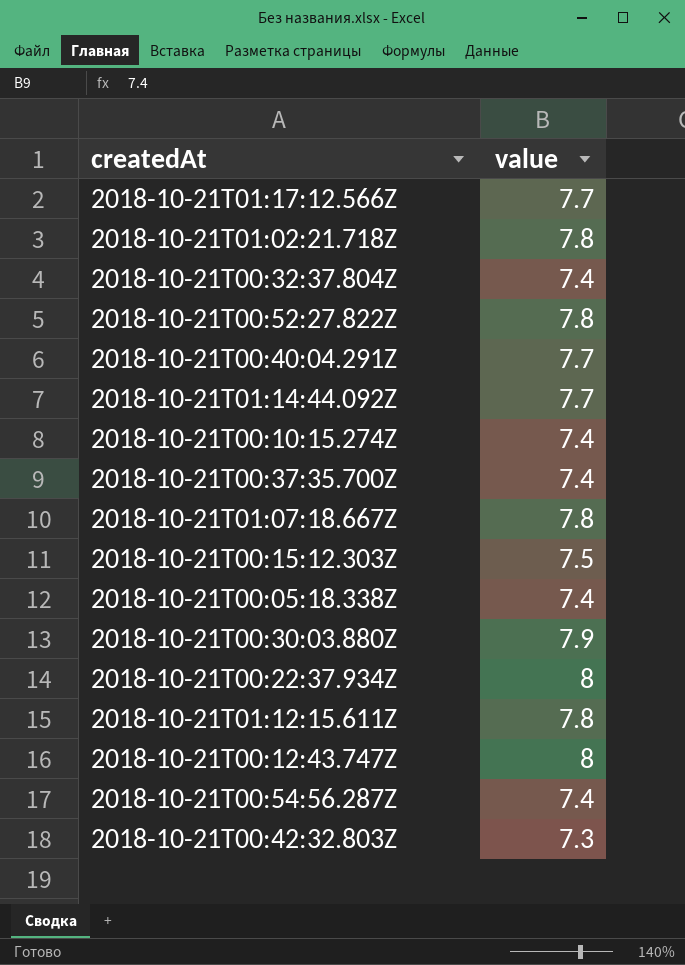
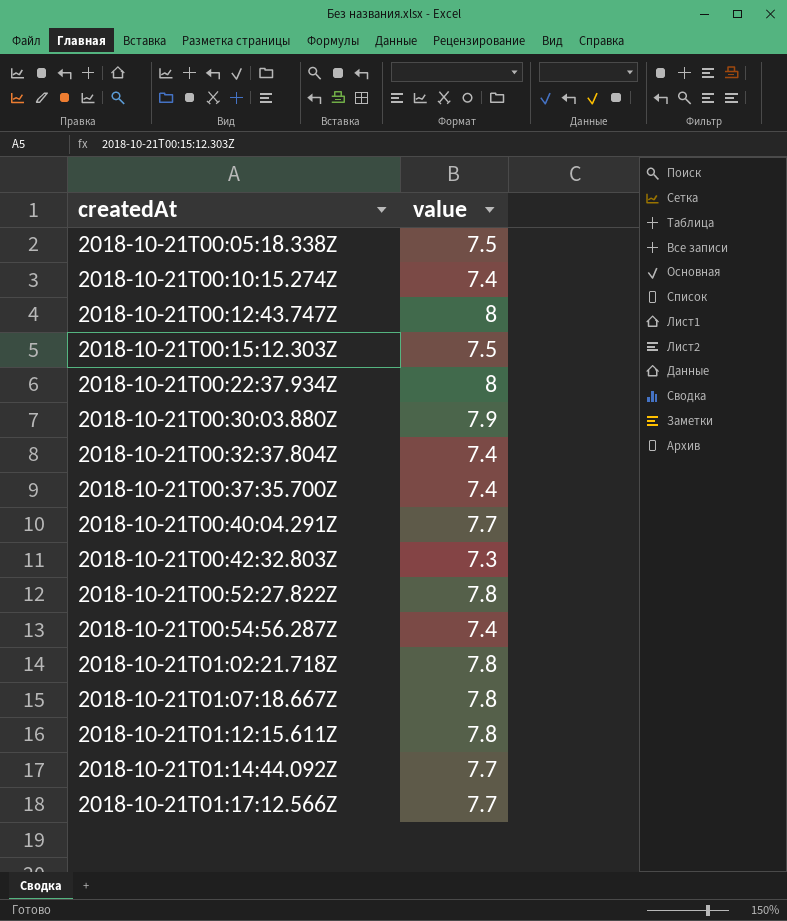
row order: none -> createdAt ascending
2018-10-21T00:05:18.338Z | value: 7.4 -> 7.5

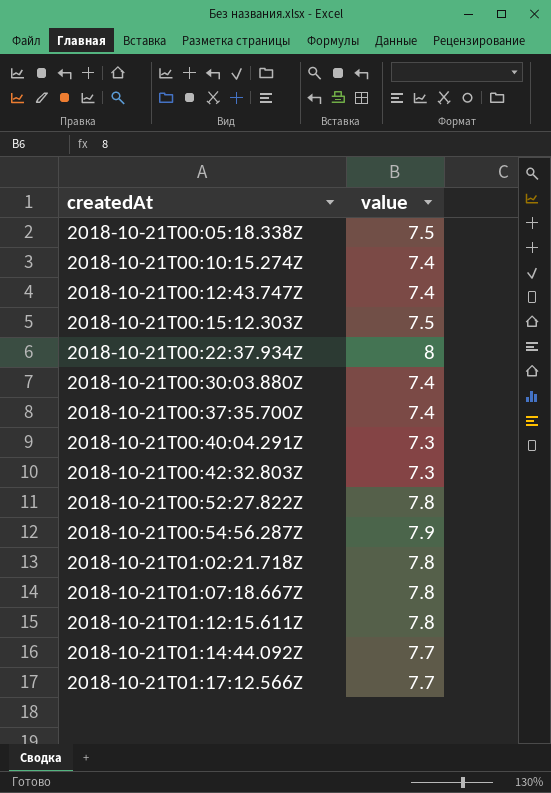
row 2018-10-21T00:32:37.804Z: 7.4 -> none
2018-10-21T00:12:43.747Z | value: 8 -> 7.4
2018-10-21T00:30:03.880Z | value: 7.9 -> 7.4
2018-10-21T00:40:04.291Z | value: 7.7 -> 7.3
2018-10-21T00:54:56.287Z | value: 7.4 -> 7.9

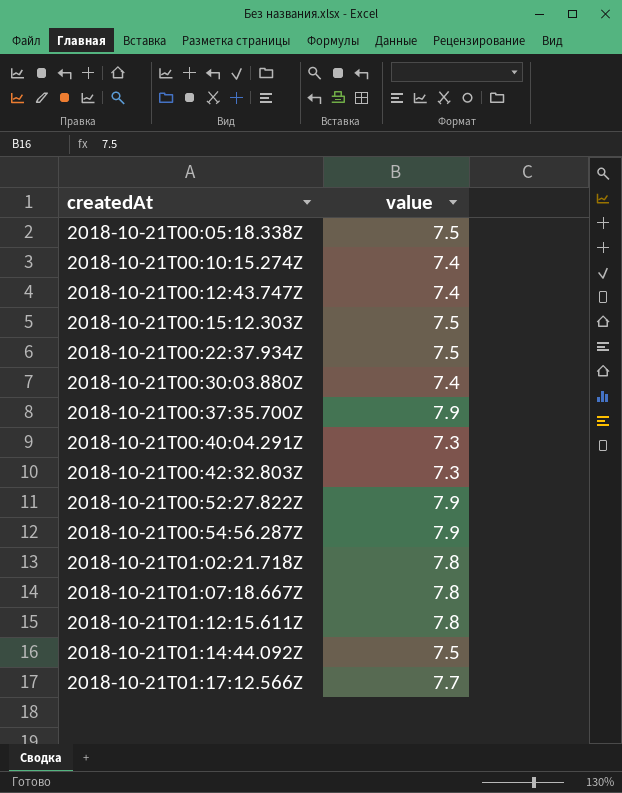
2018-10-21T00:22:37.934Z | value: 8 -> 7.5
2018-10-21T00:37:35.700Z | value: 7.4 -> 7.9
2018-10-21T00:52:27.822Z | value: 7.8 -> 7.9
2018-10-21T01:14:44.092Z | value: 7.7 -> 7.5

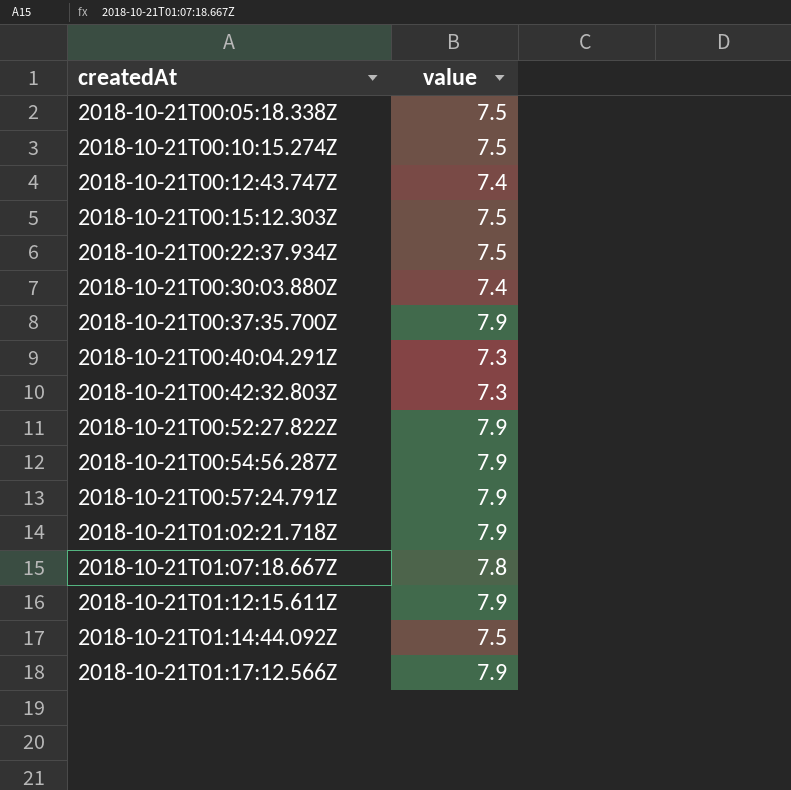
2018-10-21T00:10:15.274Z | value: 7.4 -> 7.5
row 2018-10-21T00:57:24.791Z: none -> 7.9
2018-10-21T01:02:21.718Z | value: 7.8 -> 7.9
2018-10-21T01:12:15.611Z | value: 7.8 -> 7.9
2018-10-21T01:17:12.566Z | value: 7.7 -> 7.9

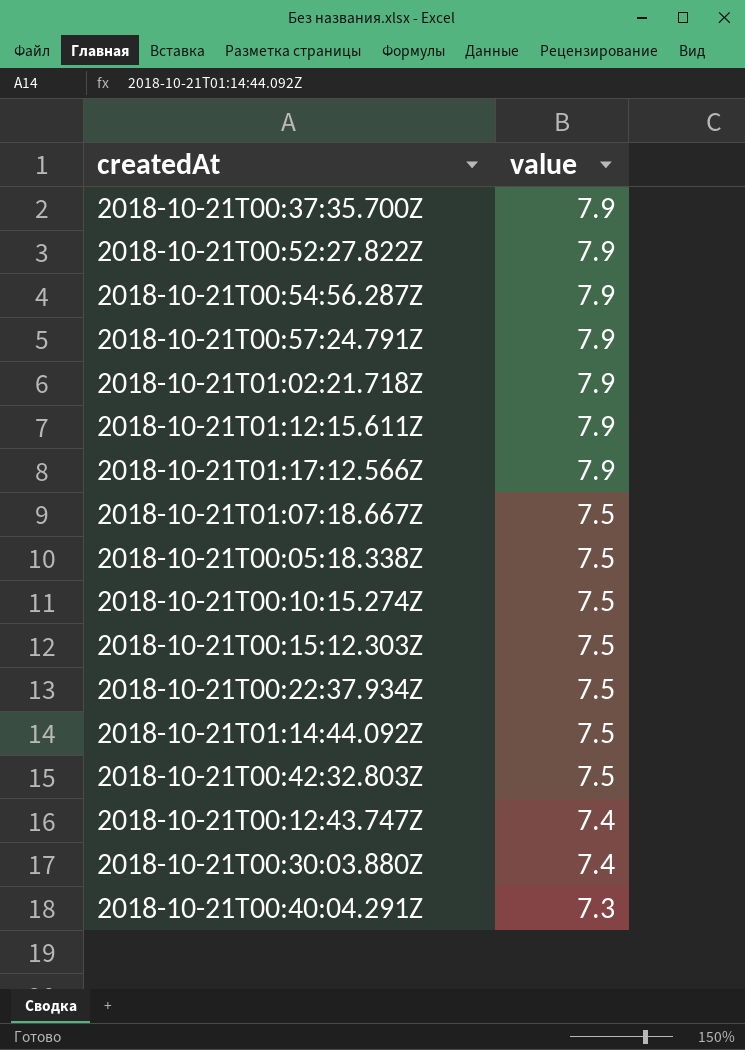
row order: createdAt ascending -> value descending
2018-10-21T01:07:18.667Z | value: 7.8 -> 7.5
2018-10-21T00:42:32.803Z | value: 7.3 -> 7.5

